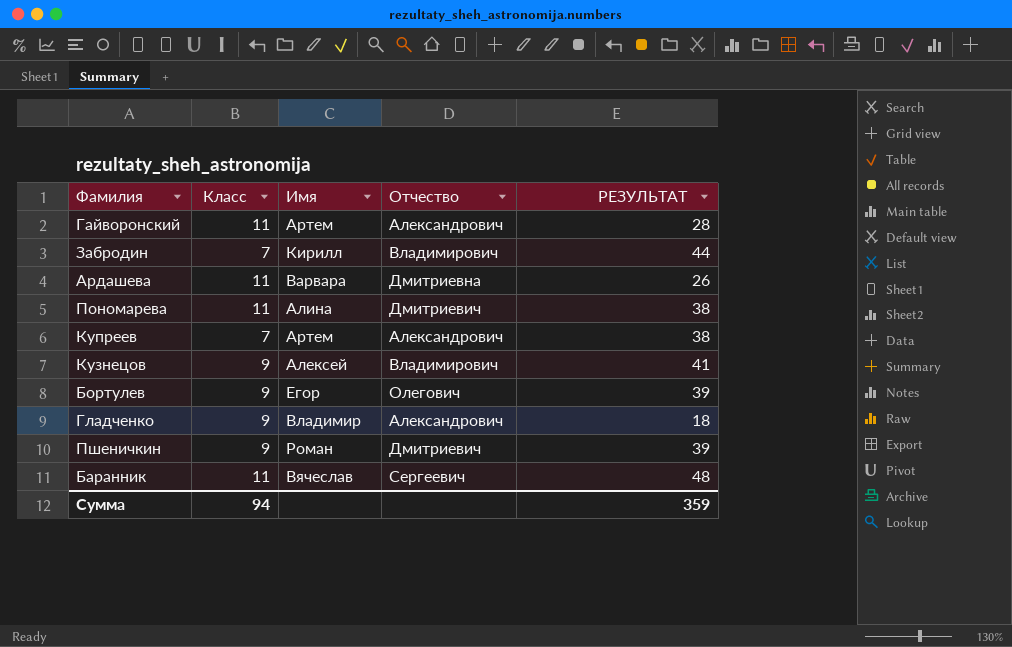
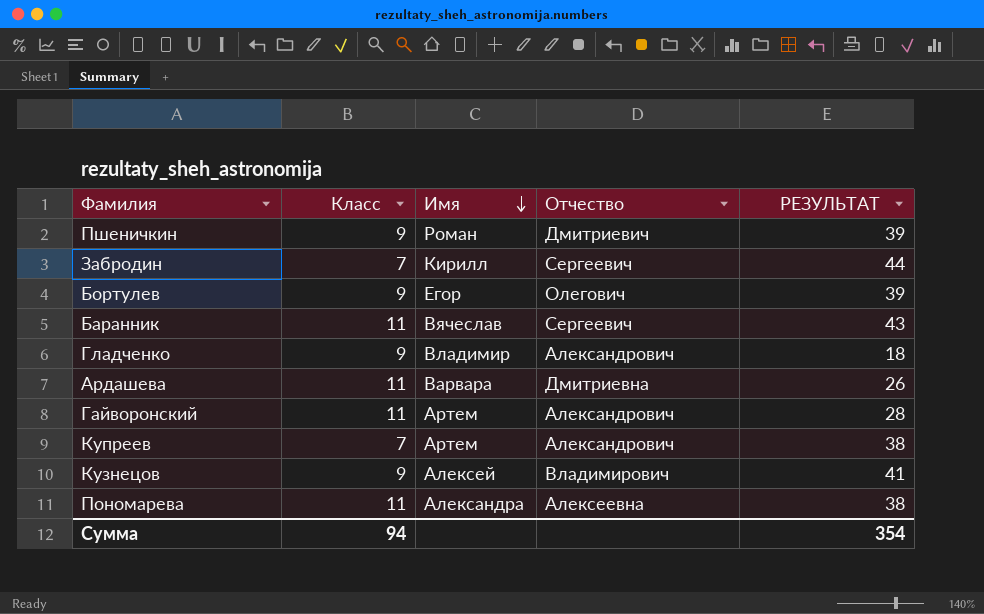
row order: none -> Имя descending
Забродин | Отчество: Владимирович -> Сергеевич
Баранник | РЕЗУЛЬТАТ: 48 -> 43
Пономарева | Имя: Алина -> Александра
Пономарева | Отчество: Дмитриевич -> Алексеевна
Сумма | РЕЗУЛЬТАТ: 359 -> 354

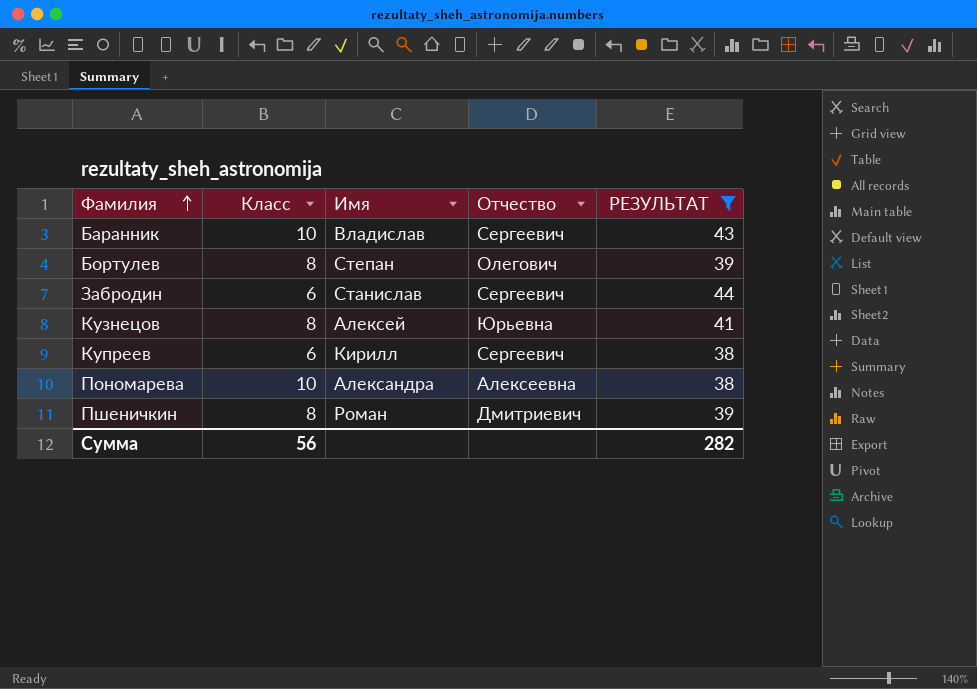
filter: none -> РЕЗУЛЬТАТ >= 38
row order: Имя descending -> Фамилия ascending
Баранник | Класс: 11 -> 10
Баранник | Имя: Вячеслав -> Владислав
Бортулев | Класс: 9 -> 8
Бортулев | Имя: Егор -> Степан
Забродин | Класс: 7 -> 6
Забродин | Имя: Кирилл -> Станислав
Кузнецов | Класс: 9 -> 8
Кузнецов | Отчество: Владимирович -> Юрьевна
Купреев | Класс: 7 -> 6
Купреев | Имя: Артем -> Кирилл
Купреев | Отчество: Александрович -> Сергеевич
Пономарева | Класс: 11 -> 10
Пшеничкин | Класс: 9 -> 8
Сумма | Класс: 94 -> 56
Сумма | РЕЗУЛЬТАТ: 354 -> 282

